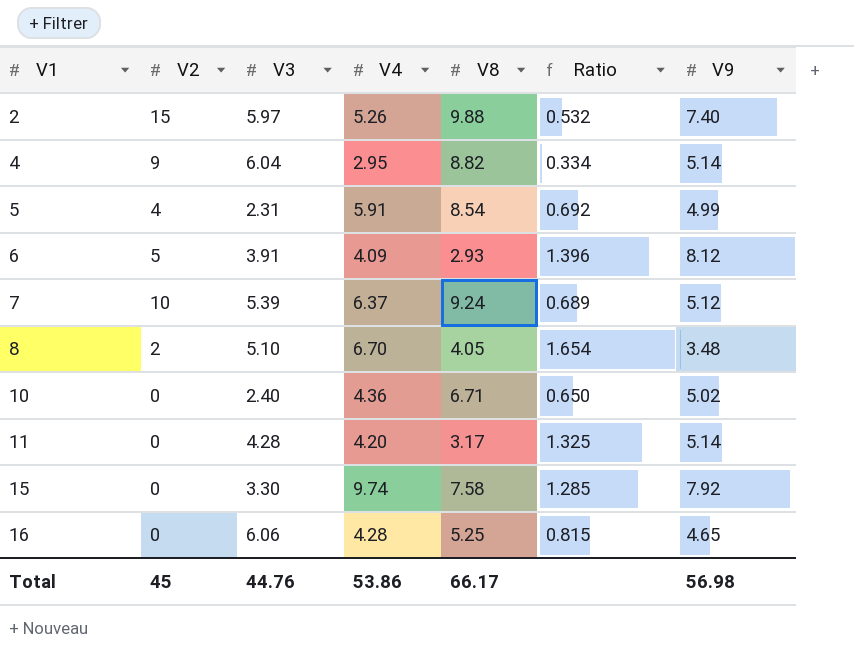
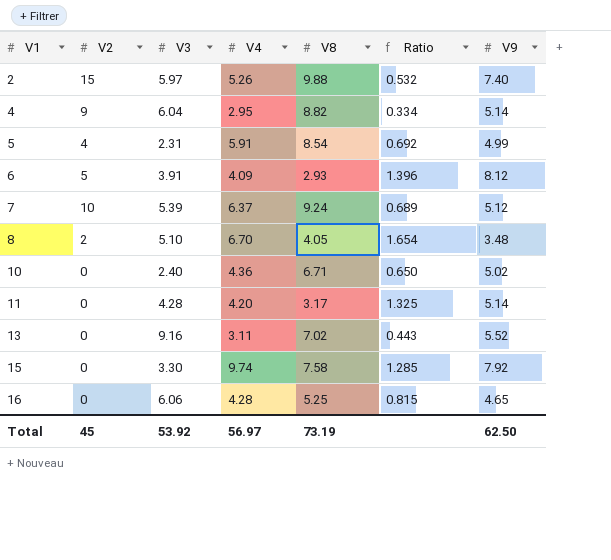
row 13: none -> 0 | 9.16 | 3.11 | 7.02 | 0.443 | 5.52
Total | V3: 44.76 -> 53.92
Total | V4: 53.86 -> 56.97
Total | V8: 66.17 -> 73.19
Total | V9: 56.98 -> 62.50

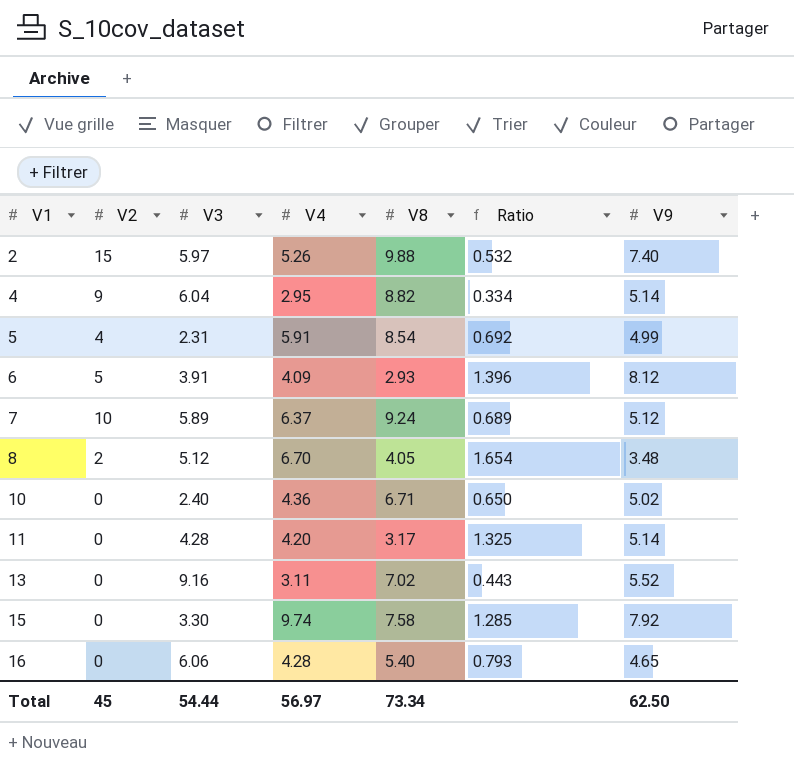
7 | V3: 5.39 -> 5.89
8 | V3: 5.10 -> 5.12
16 | V8: 5.25 -> 5.40
16 | Ratio: 0.815 -> 0.793
Total | V3: 53.92 -> 54.44
Total | V8: 73.19 -> 73.34

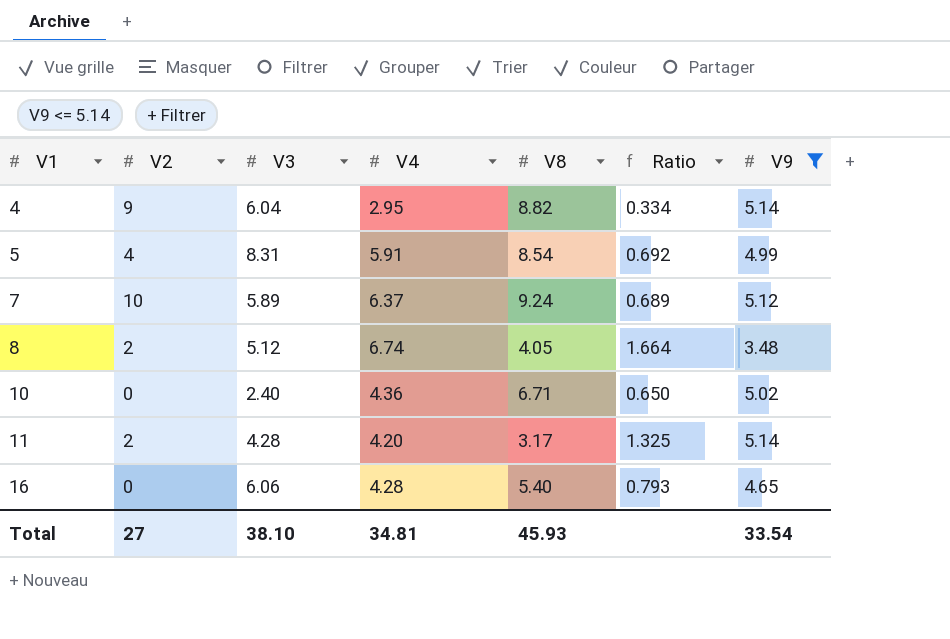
filter: none -> V9 <= 5.14
5 | V3: 2.31 -> 8.31
8 | V4: 6.70 -> 6.74
8 | Ratio: 1.654 -> 1.664
11 | V2: 0 -> 2
Total | V2: 45 -> 27
Total | V3: 54.44 -> 38.10
Total | V4: 56.97 -> 34.81
Total | V8: 73.34 -> 45.93
Total | V9: 62.50 -> 33.54

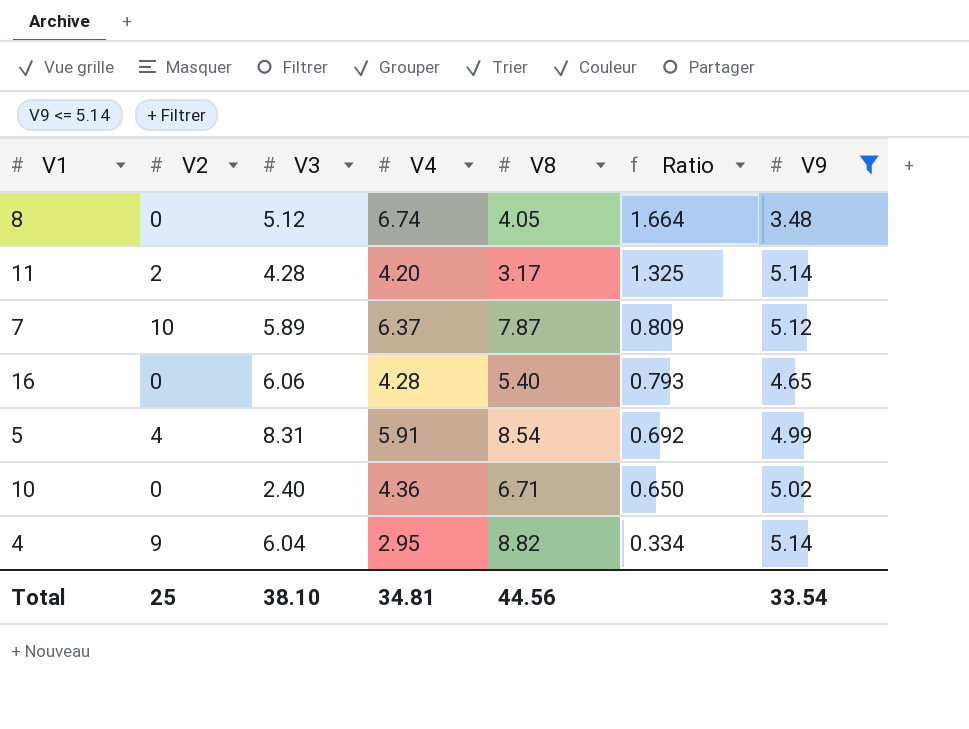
row order: V1 ascending -> Ratio descending
8 | V2: 2 -> 0
7 | V8: 9.24 -> 7.87
7 | Ratio: 0.689 -> 0.809
Total | V2: 27 -> 25
Total | V8: 45.93 -> 44.56

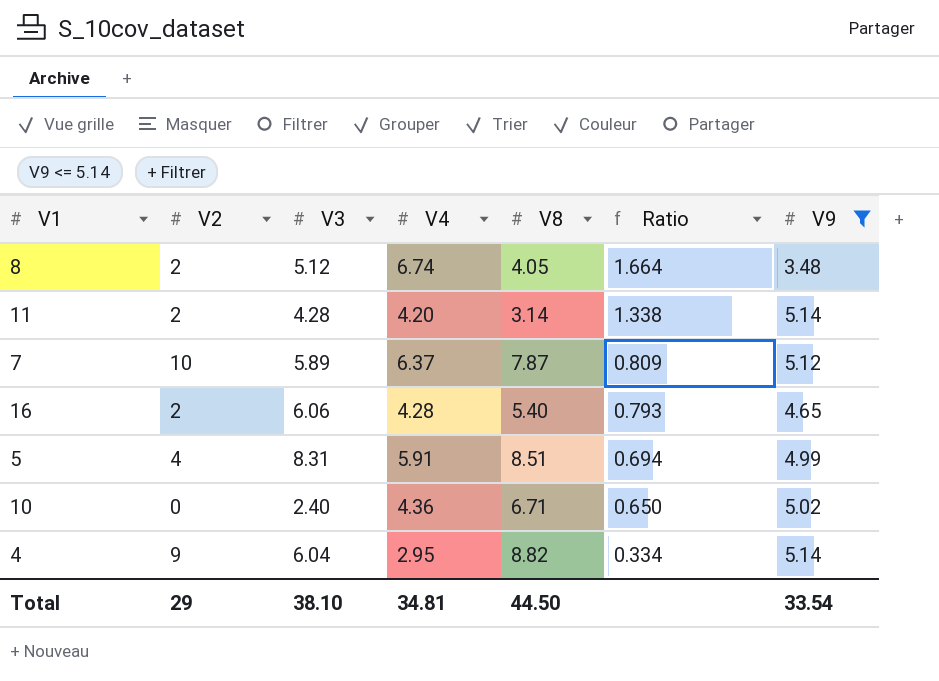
8 | V2: 0 -> 2
11 | V8: 3.17 -> 3.14
11 | Ratio: 1.325 -> 1.338
16 | V2: 0 -> 2
5 | V8: 8.54 -> 8.51
5 | Ratio: 0.692 -> 0.694
Total | V2: 25 -> 29
Total | V8: 44.56 -> 44.50

